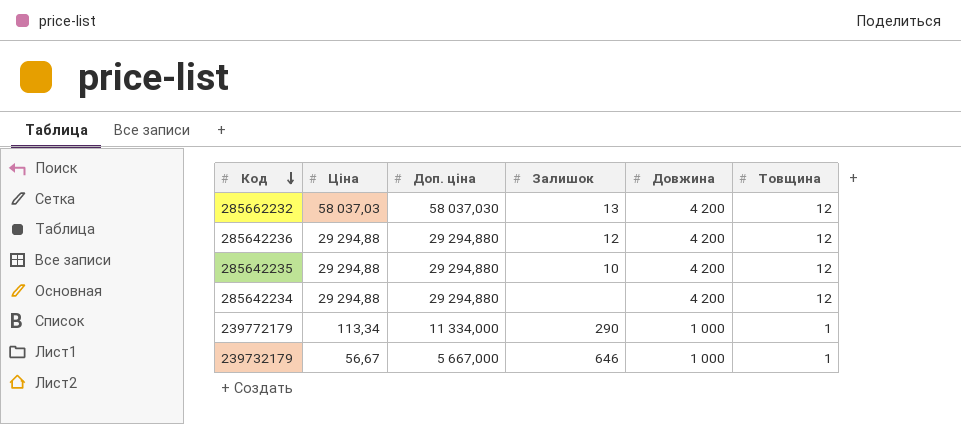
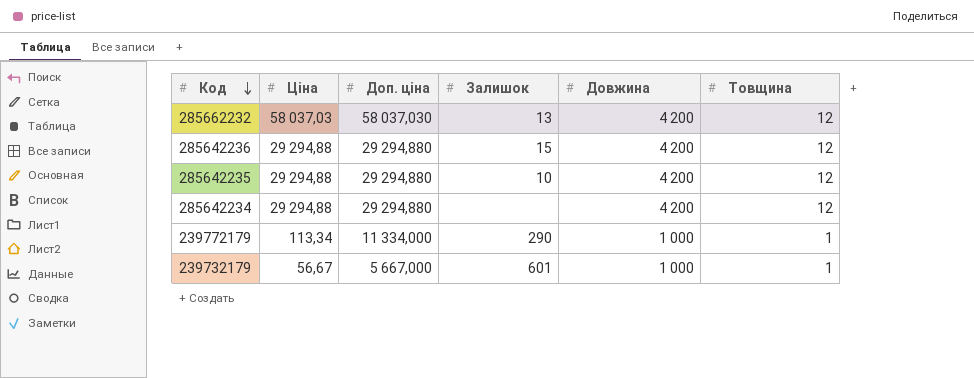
285642236 | Залишок: 12 -> 15
239732179 | Залишок: 646 -> 601

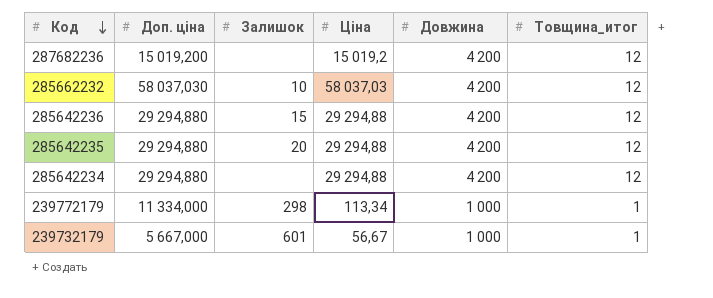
column Ціна | position: 2 -> 4
column name: Товщина -> Товщина_итог
row 287682236: none -> 15 019,200 | none | 15 019,2 | 4 200 | 12
285662232 | Залишок: 13 -> 10
285642235 | Залишок: 10 -> 20
239772179 | Залишок: 290 -> 298

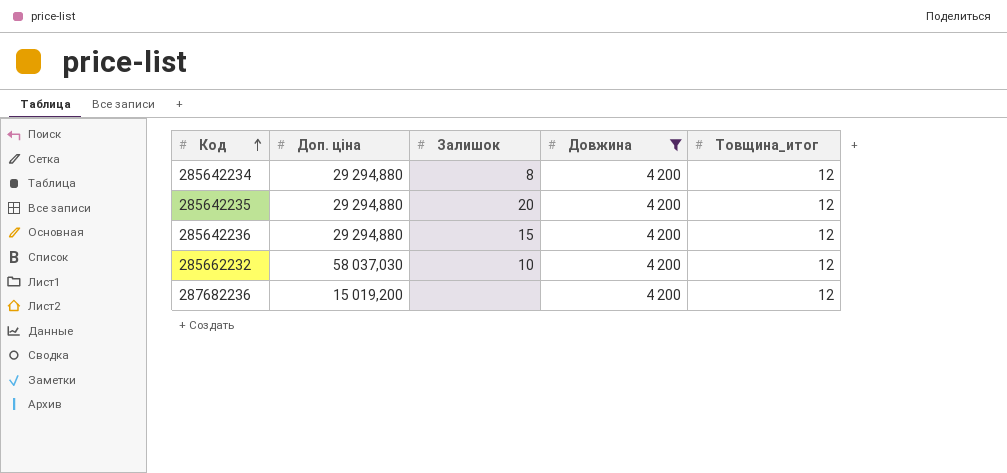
filter: none -> Довжина = 4 200
row order: Код descending -> Код ascending
column Ціна | position: 4 -> none
285642234 | Залишок: none -> 8

